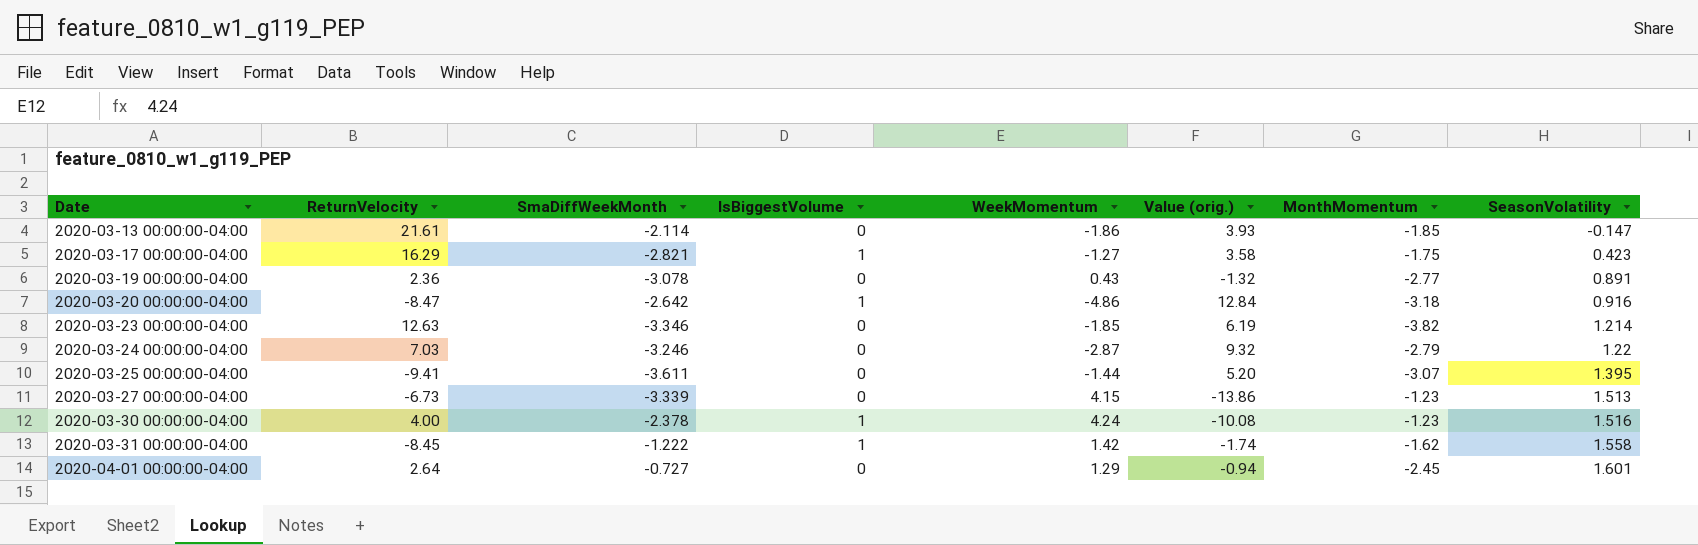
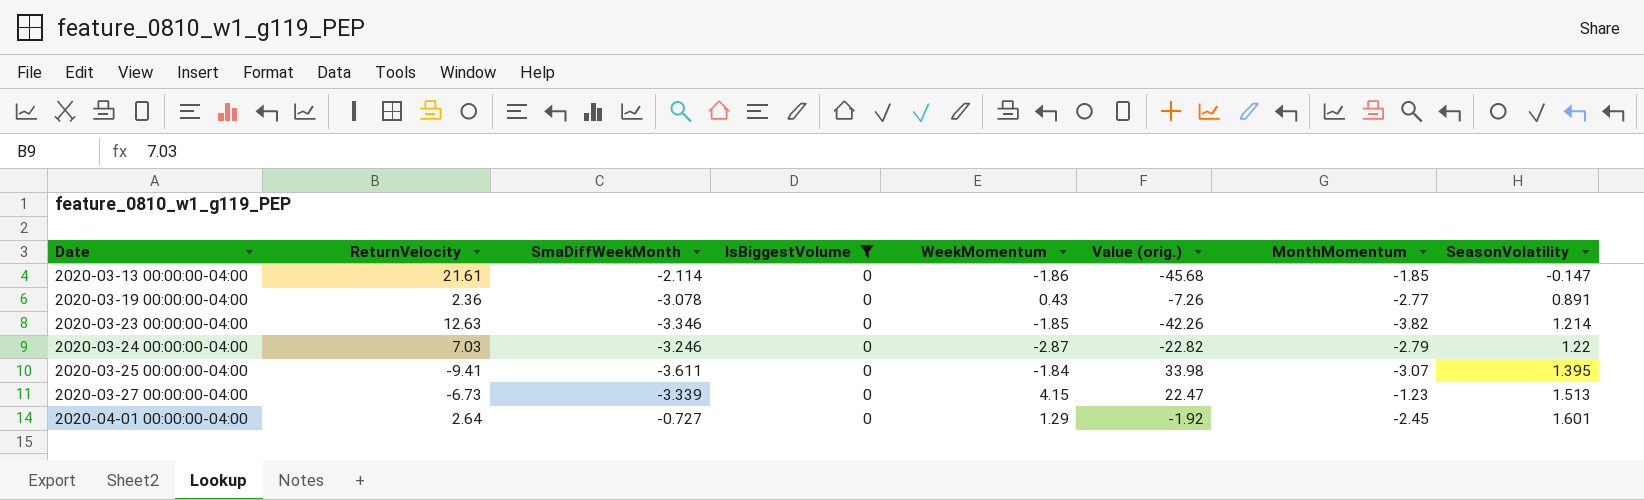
filter: none -> IsBiggestVolume = 0
column Value (orig.) | formula: [SmaDiffWeekMonth] * [WeekMomentum] -> [ReturnVelocity] * [SmaDiffWeekMonth]
2020-03-25 00:00:00-04:00 | WeekMomentum: -1.44 -> -1.84

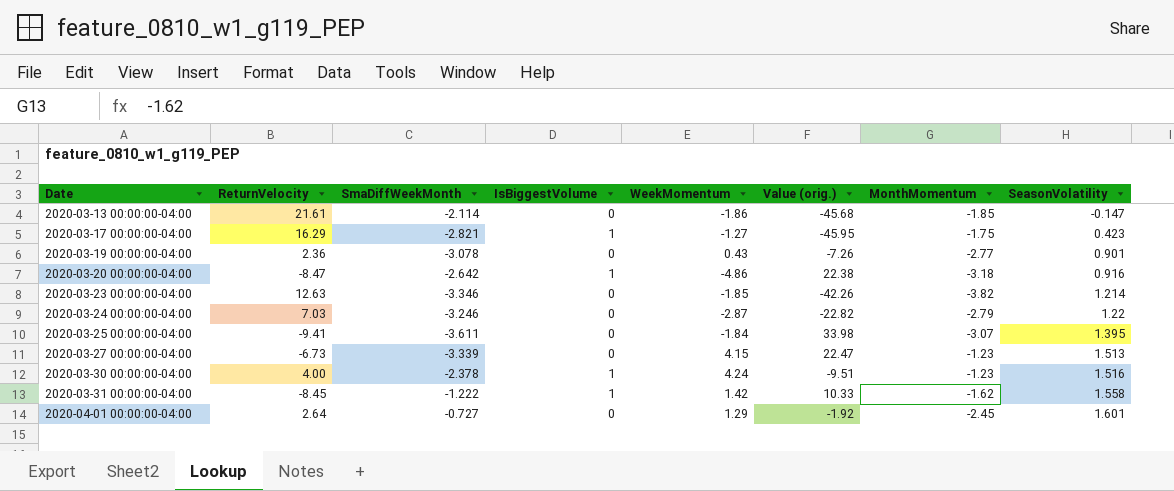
filter: IsBiggestVolume = 0 -> none
2020-03-19 00:00:00-04:00 | SeasonVolatility: 0.891 -> 0.901

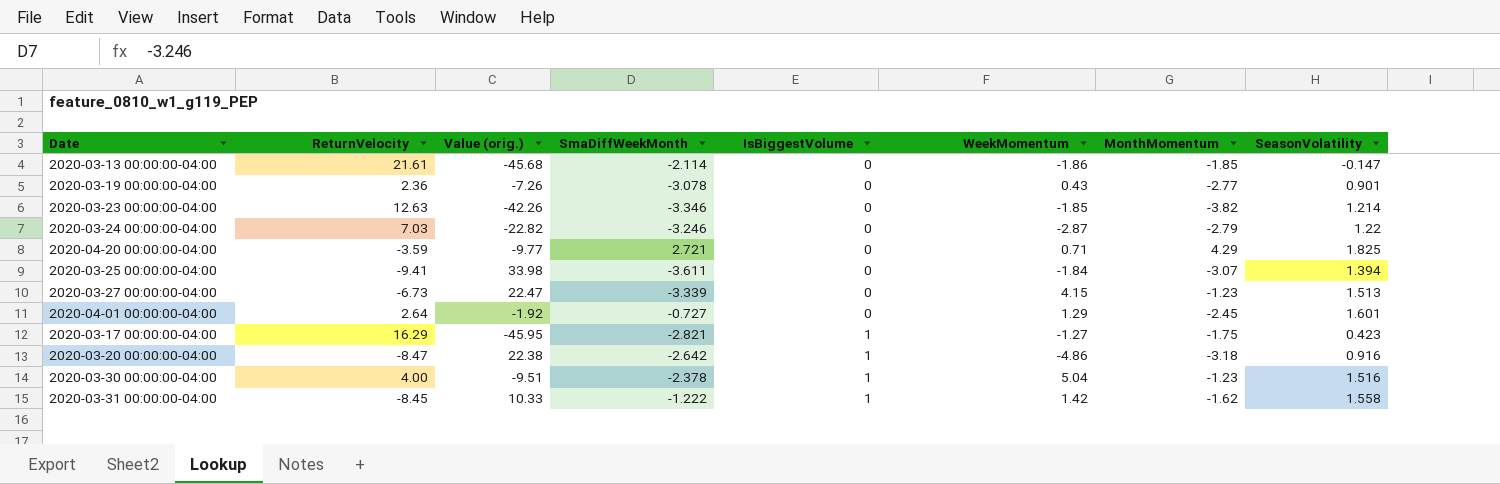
row order: Date ascending -> IsBiggestVolume ascending
column Value (orig.) | position: 6 -> 3
row 2020-04-20 00:00:00-04:00: none -> -3.59 | -9.77 | 2.721 | 0 | 0.71 | 4.29 | 1.825
2020-03-25 00:00:00-04:00 | SeasonVolatility: 1.395 -> 1.394
2020-03-30 00:00:00-04:00 | WeekMomentum: 4.24 -> 5.04

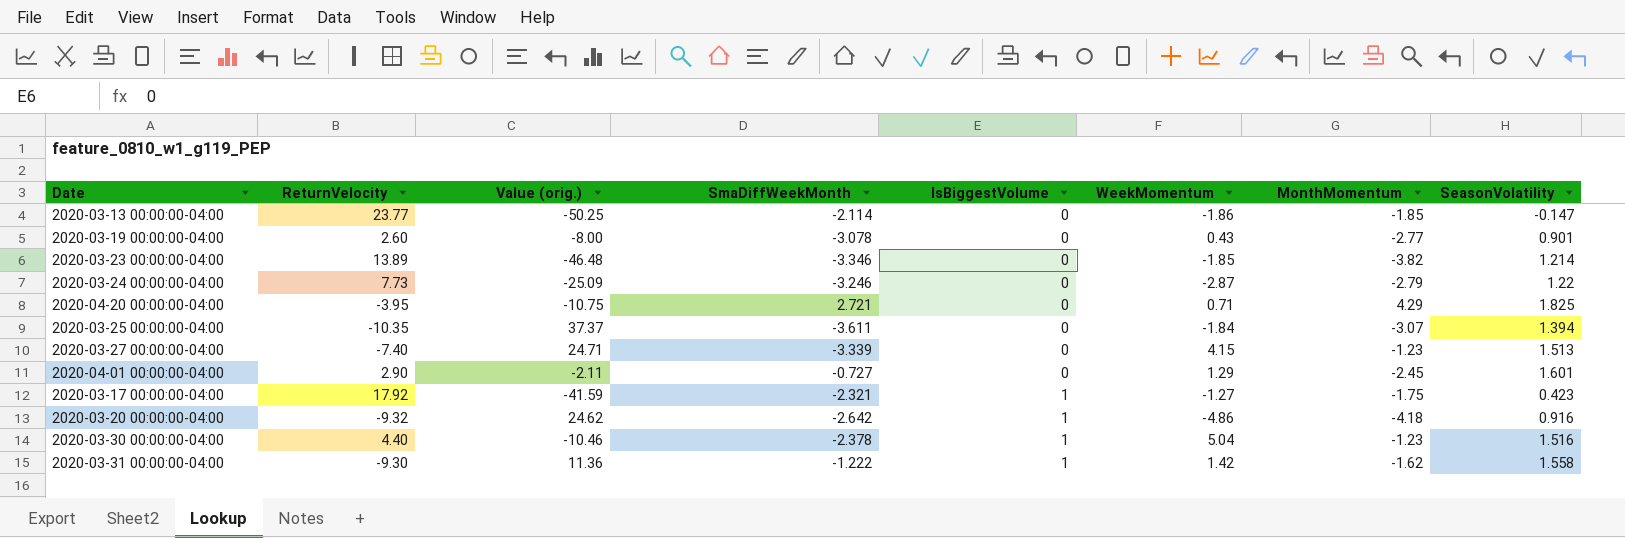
2020-03-13 00:00:00-04:00 | ReturnVelocity: 21.61 -> 23.77
2020-03-13 00:00:00-04:00 | Value (orig.): -45.68 -> -50.25
2020-03-19 00:00:00-04:00 | ReturnVelocity: 2.36 -> 2.60
2020-03-19 00:00:00-04:00 | Value (orig.): -7.26 -> -8.00
2020-03-23 00:00:00-04:00 | ReturnVelocity: 12.63 -> 13.89
2020-03-23 00:00:00-04:00 | Value (orig.): -42.26 -> -46.48
2020-03-24 00:00:00-04:00 | ReturnVelocity: 7.03 -> 7.73
2020-03-24 00:00:00-04:00 | Value (orig.): -22.82 -> -25.09
2020-04-20 00:00:00-04:00 | ReturnVelocity: -3.59 -> -3.95
2020-04-20 00:00:00-04:00 | Value (orig.): -9.77 -> -10.75
2020-03-25 00:00:00-04:00 | ReturnVelocity: -9.41 -> -10.35
2020-03-25 00:00:00-04:00 | Value (orig.): 33.98 -> 37.37
2020-03-27 00:00:00-04:00 | ReturnVelocity: -6.73 -> -7.40
2020-03-27 00:00:00-04:00 | Value (orig.): 22.47 -> 24.71
2020-04-01 00:00:00-04:00 | ReturnVelocity: 2.64 -> 2.90
2020-04-01 00:00:00-04:00 | Value (orig.): -1.92 -> -2.11
2020-03-17 00:00:00-04:00 | ReturnVelocity: 16.29 -> 17.92
2020-03-17 00:00:00-04:00 | Value (orig.): -45.95 -> -41.59
2020-03-17 00:00:00-04:00 | SmaDiffWeekMonth: -2.821 -> -2.321
2020-03-20 00:00:00-04:00 | ReturnVelocity: -8.47 -> -9.32
2020-03-20 00:00:00-04:00 | Value (orig.): 22.38 -> 24.62
2020-03-20 00:00:00-04:00 | MonthMomentum: -3.18 -> -4.18
2020-03-30 00:00:00-04:00 | ReturnVelocity: 4.00 -> 4.40
2020-03-30 00:00:00-04:00 | Value (orig.): -9.51 -> -10.46
2020-03-31 00:00:00-04:00 | ReturnVelocity: -8.45 -> -9.30
2020-03-31 00:00:00-04:00 | Value (orig.): 10.33 -> 11.36

